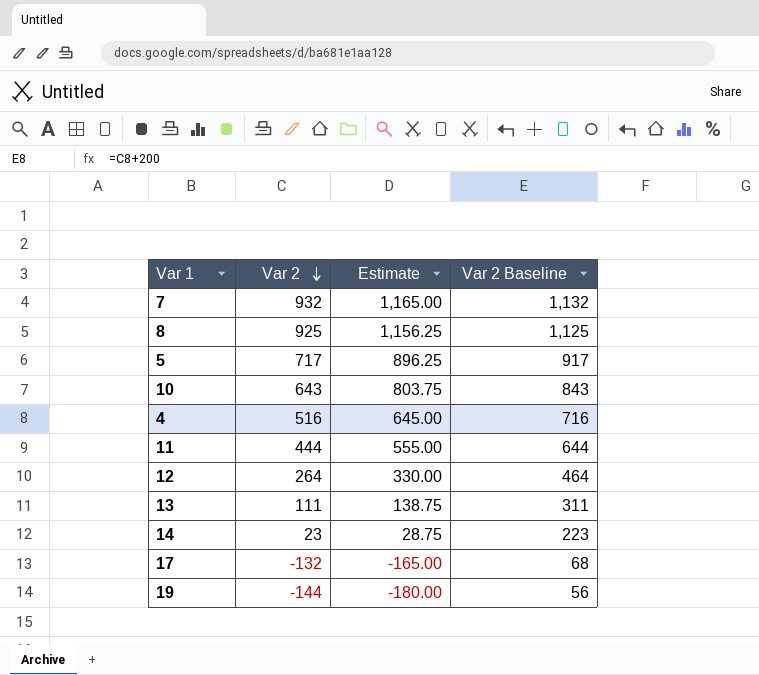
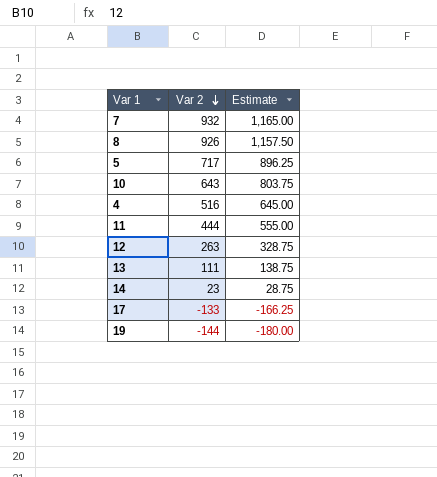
column Var 2 Baseline | formula: [Var 2] + 200 -> none
8 | Var 2: 925 -> 926
8 | Estimate: 1,156.25 -> 1,157.50
12 | Var 2: 264 -> 263
12 | Estimate: 330.00 -> 328.75
17 | Var 2: -132 -> -133
17 | Estimate: -165.00 -> -166.25

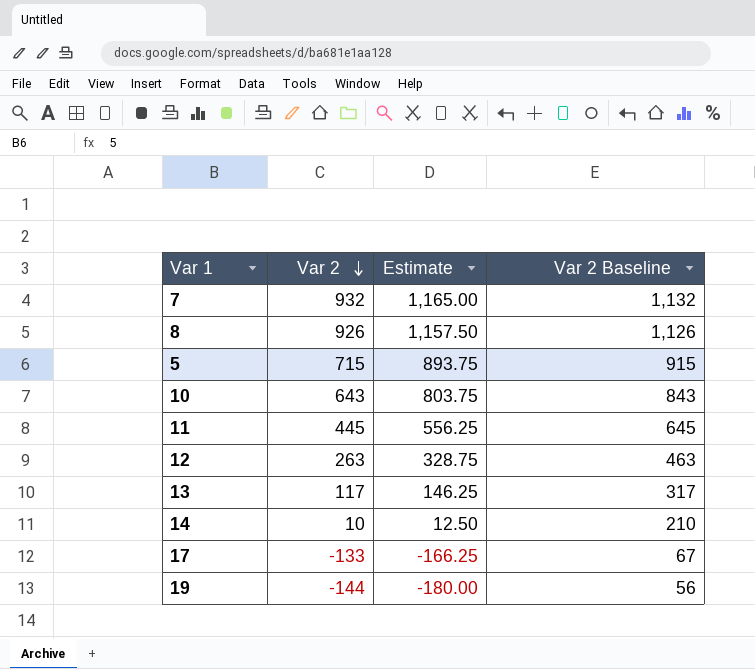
column Var 2 Baseline | formula: none -> [Var 2] + 200
row 4: 516 | 645.00 -> none
5 | Var 2: 717 -> 715
5 | Estimate: 896.25 -> 893.75
11 | Var 2: 444 -> 445
11 | Estimate: 555.00 -> 556.25
13 | Var 2: 111 -> 117
13 | Estimate: 138.75 -> 146.25
14 | Var 2: 23 -> 10
14 | Estimate: 28.75 -> 12.50

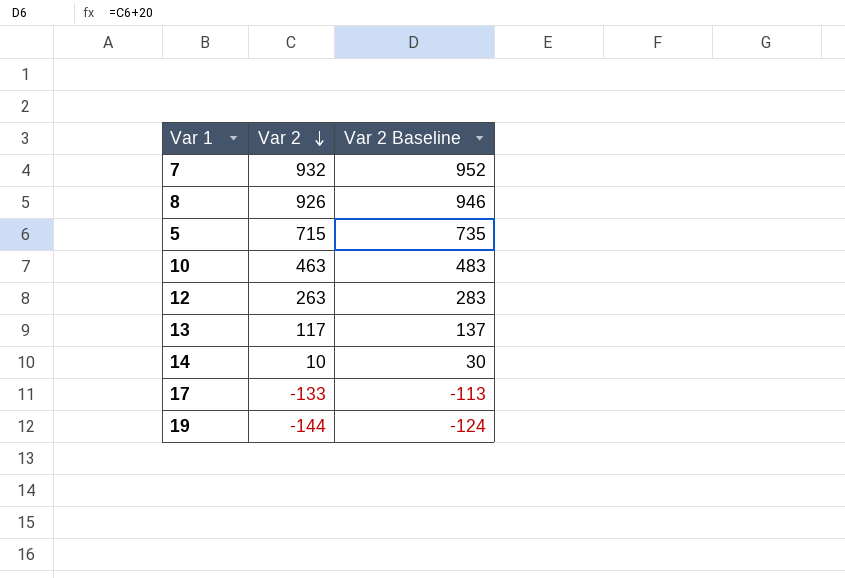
column Estimate | formula: [Var 2] * 1.25 -> none
column Var 2 Baseline | formula: [Var 2] + 200 -> [Var 2] + 20
row 11: 445 | 556.25 | 645 -> none
10 | Var 2: 643 -> 463

